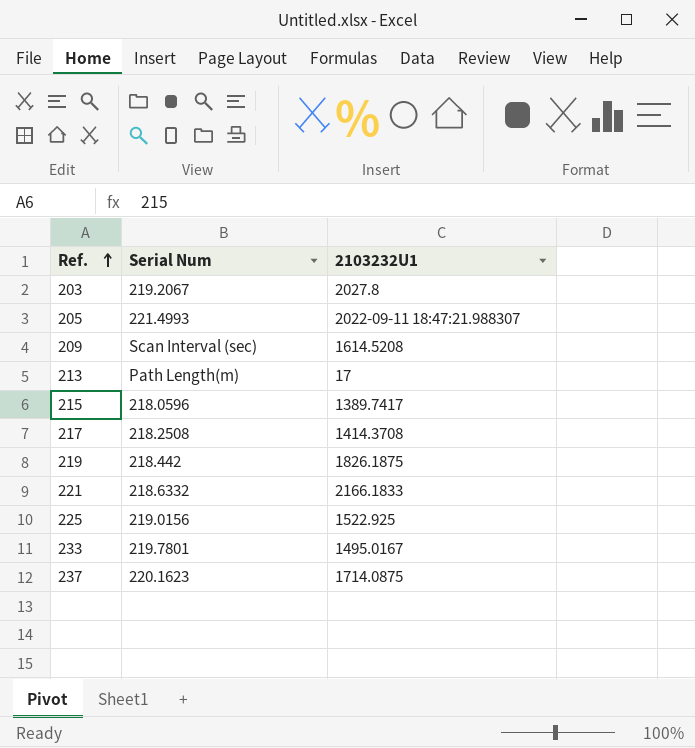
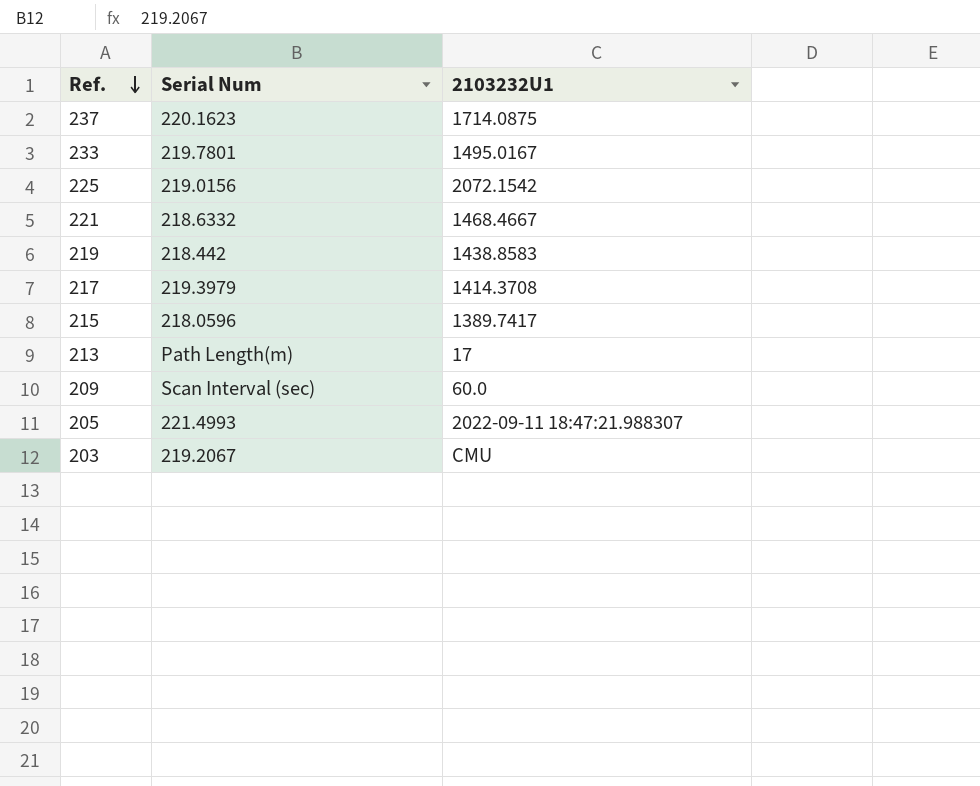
row order: Ref. ascending -> Ref. descending
225 | 2103232U1: 1522.925 -> 2072.1542
221 | 2103232U1: 2166.1833 -> 1468.4667
219 | 2103232U1: 1826.1875 -> 1438.8583
217 | Serial Num: 218.2508 -> 219.3979
209 | 2103232U1: 1614.5208 -> 60.0
203 | 2103232U1: 2027.8 -> CMU

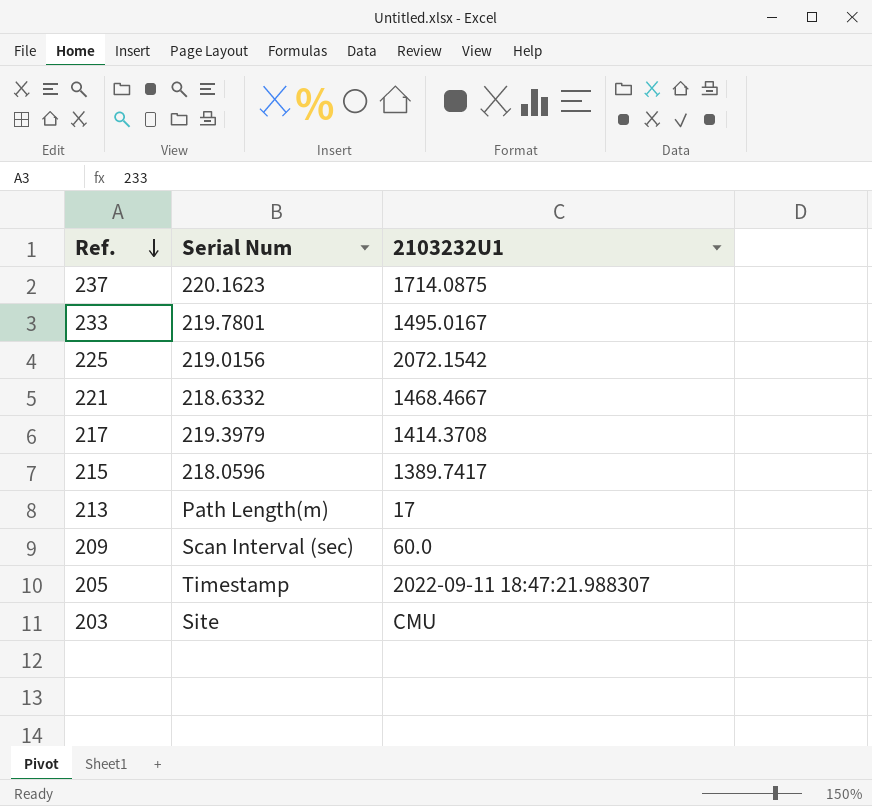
row 219: 218.442 | 1438.8583 -> none
205 | Serial Num: 221.4993 -> Timestamp
203 | Serial Num: 219.2067 -> Site

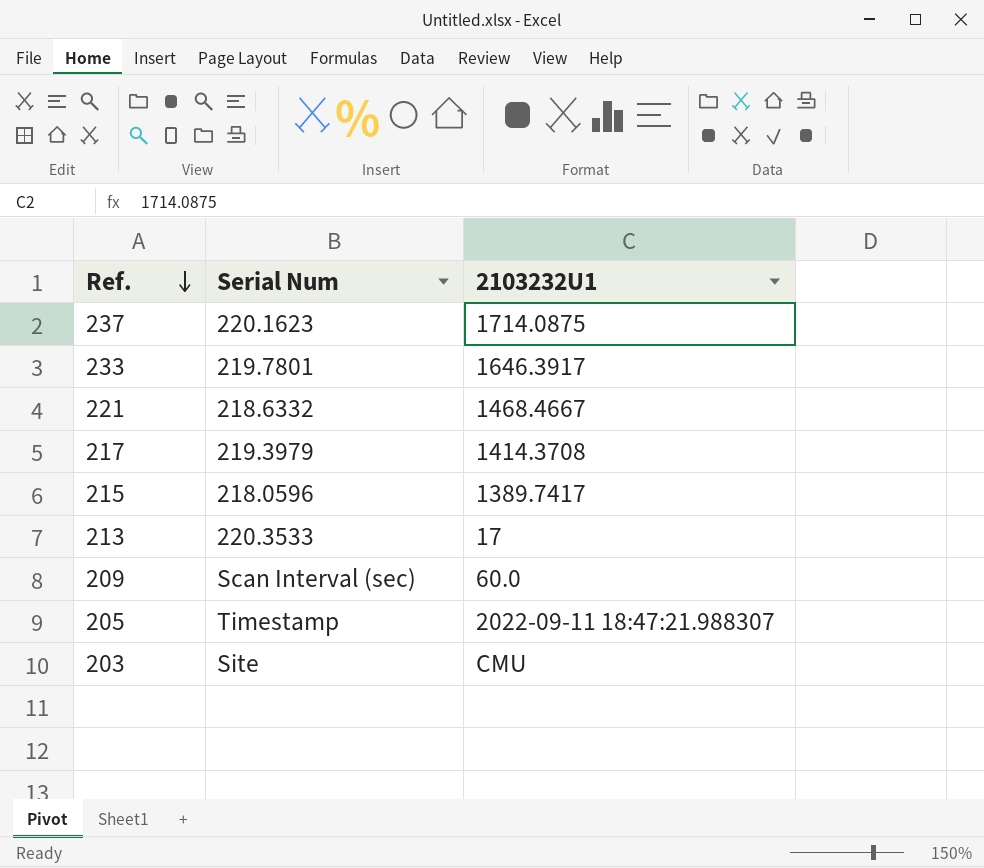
row 225: 219.0156 | 2072.1542 -> none
233 | 2103232U1: 1495.0167 -> 1646.3917
213 | Serial Num: Path Length(m) -> 220.3533

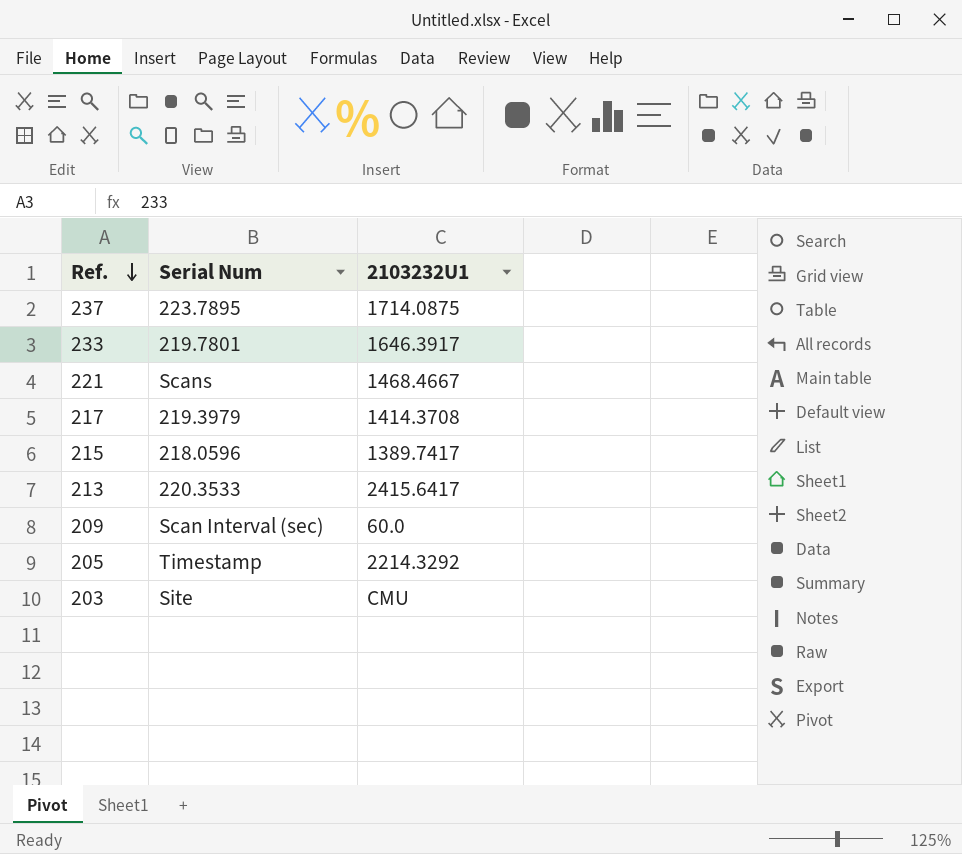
237 | Serial Num: 220.1623 -> 223.7895
221 | Serial Num: 218.6332 -> Scans
213 | 2103232U1: 17 -> 2415.6417
205 | 2103232U1: 2022-09-11 18:47:21.988307 -> 2214.3292

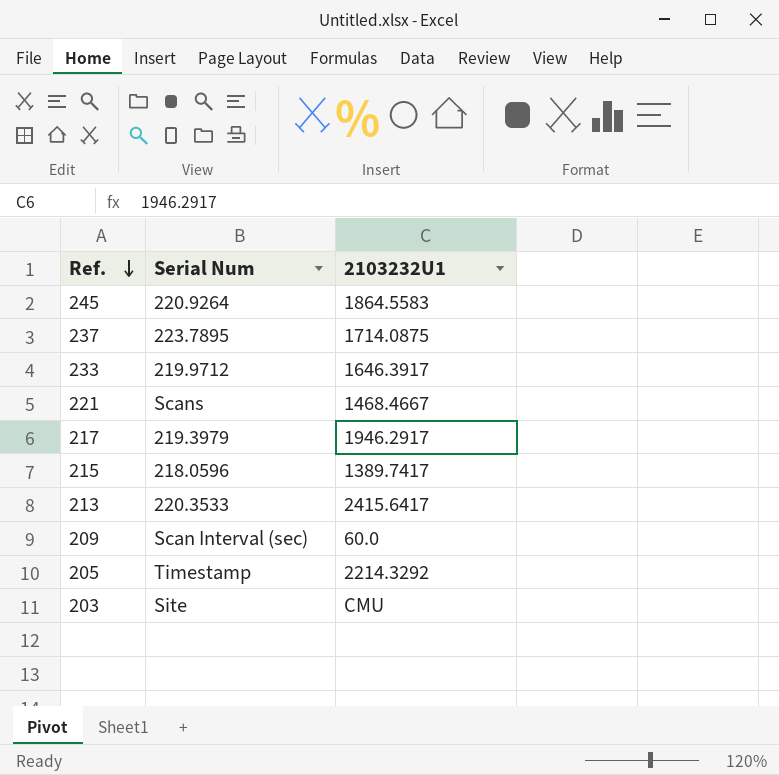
row 245: none -> 220.9264 | 1864.5583
233 | Serial Num: 219.7801 -> 219.9712
217 | 2103232U1: 1414.3708 -> 1946.2917

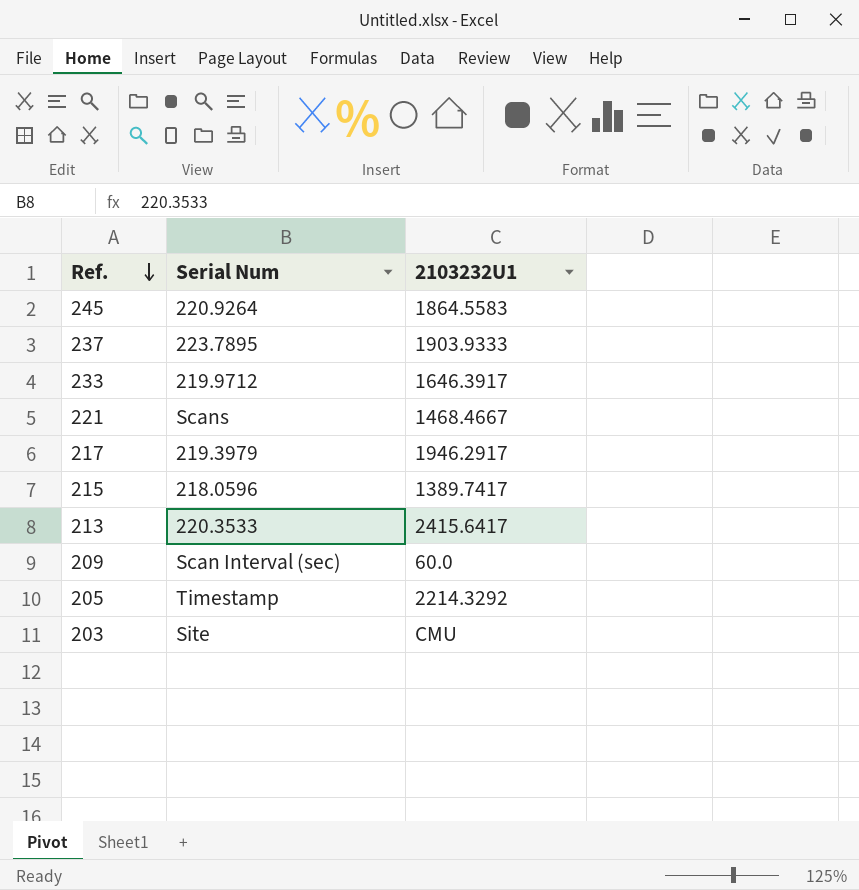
237 | 2103232U1: 1714.0875 -> 1903.9333

